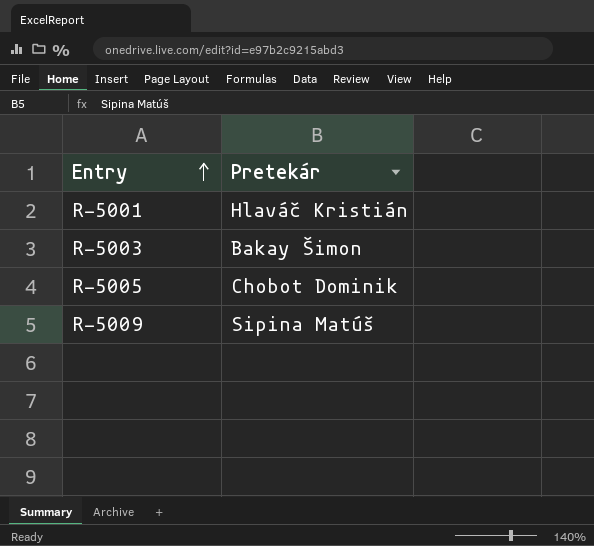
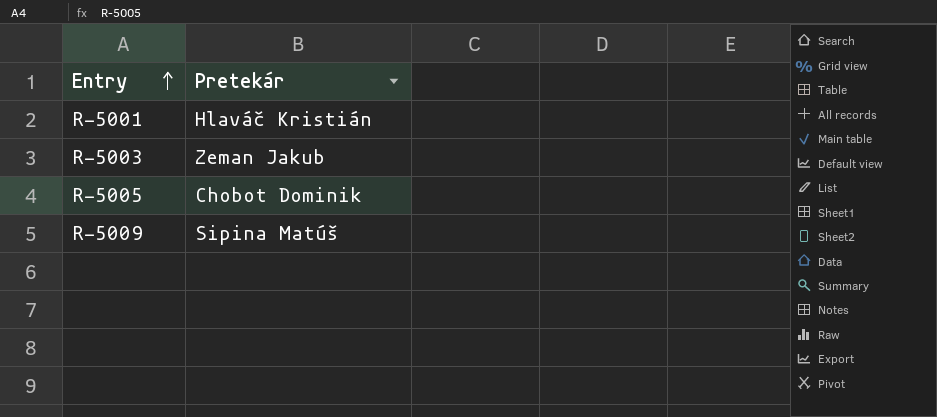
R-5003 | Pretekár: Bakay Šimon -> Zeman Jakub

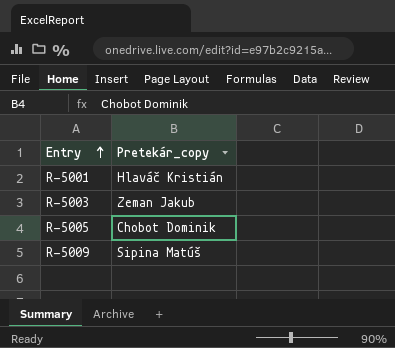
column name: Pretekár -> Pretekár_copy

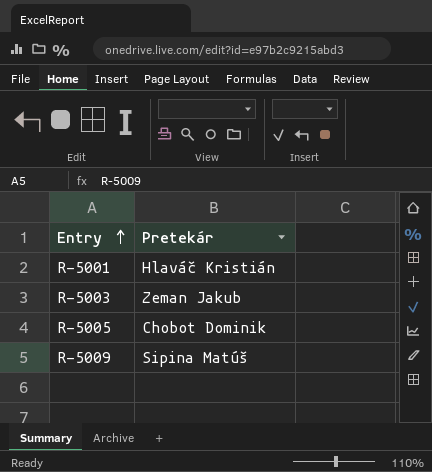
column name: Pretekár_copy -> Pretekár

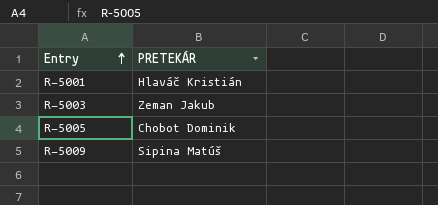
column name: Pretekár -> PRETEKÁR

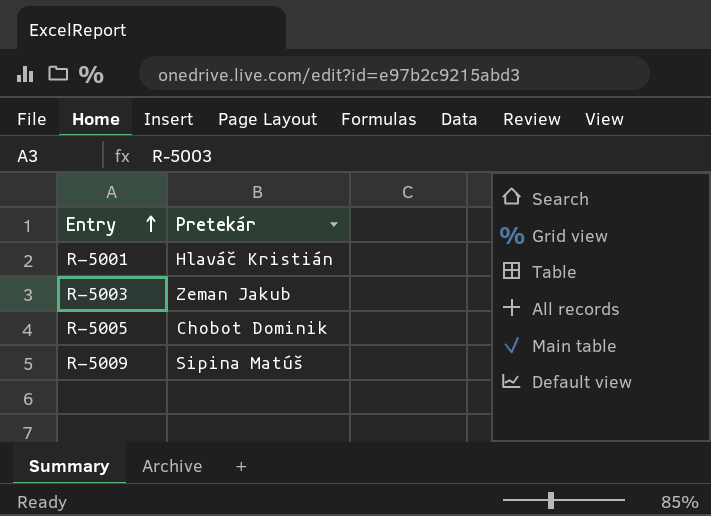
column name: PRETEKÁR -> Pretekár

